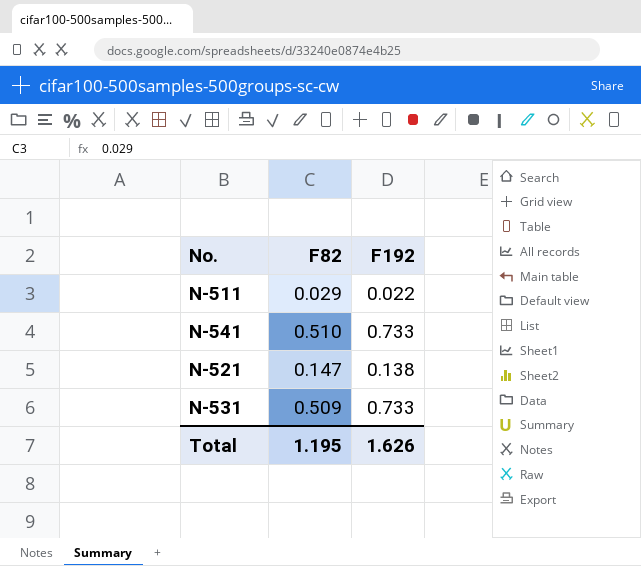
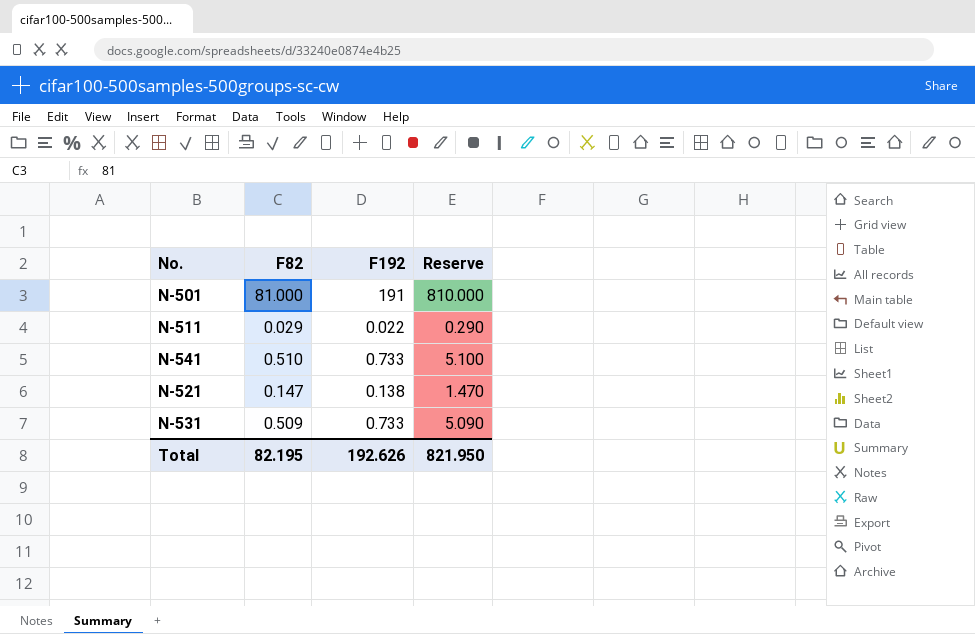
column Reserve | formula: none -> [F82] * 10
row N-501: none -> 81.000 | 191 | 810.000
Total | F82: 1.195 -> 82.195
Total | F192: 1.626 -> 192.626

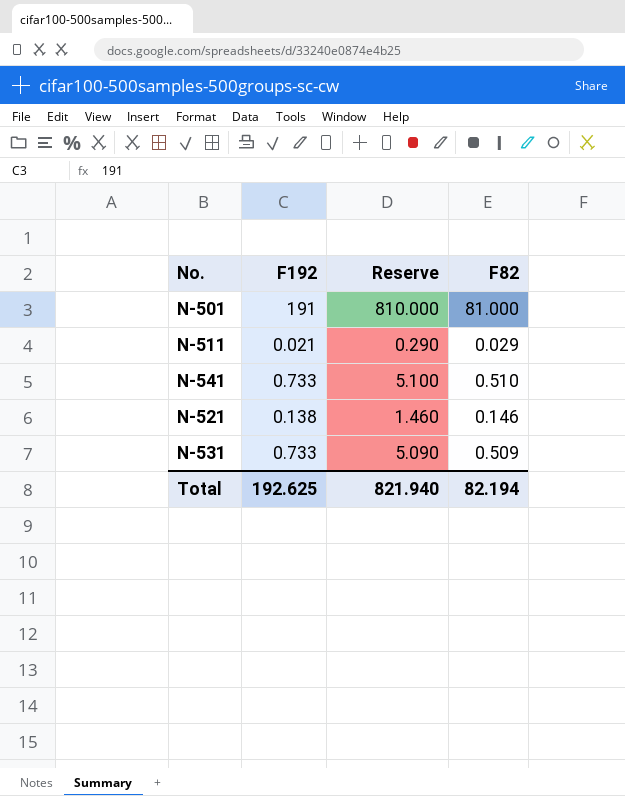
column F82 | position: 2 -> 4
N-511 | F192: 0.022 -> 0.021
N-521 | Reserve: 1.470 -> 1.460
N-521 | F82: 0.147 -> 0.146
Total | F192: 192.626 -> 192.625
Total | Reserve: 821.950 -> 821.940
Total | F82: 82.195 -> 82.194

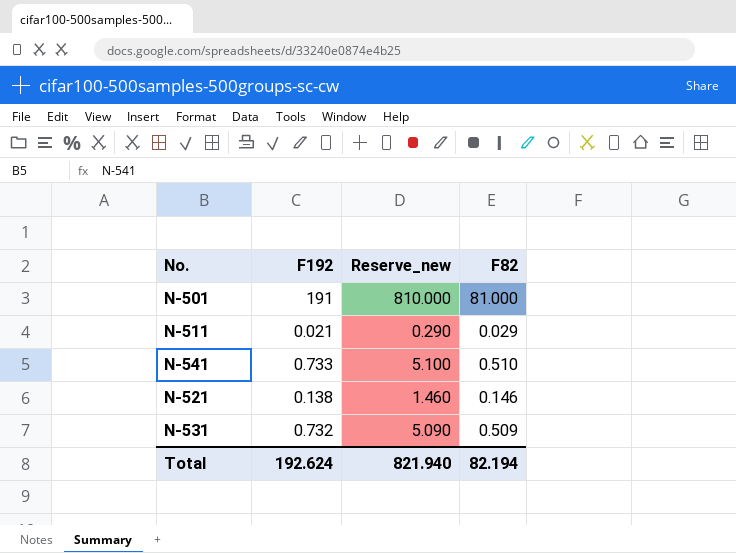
column name: Reserve -> Reserve_new
N-531 | F192: 0.733 -> 0.732
Total | F192: 192.625 -> 192.624

